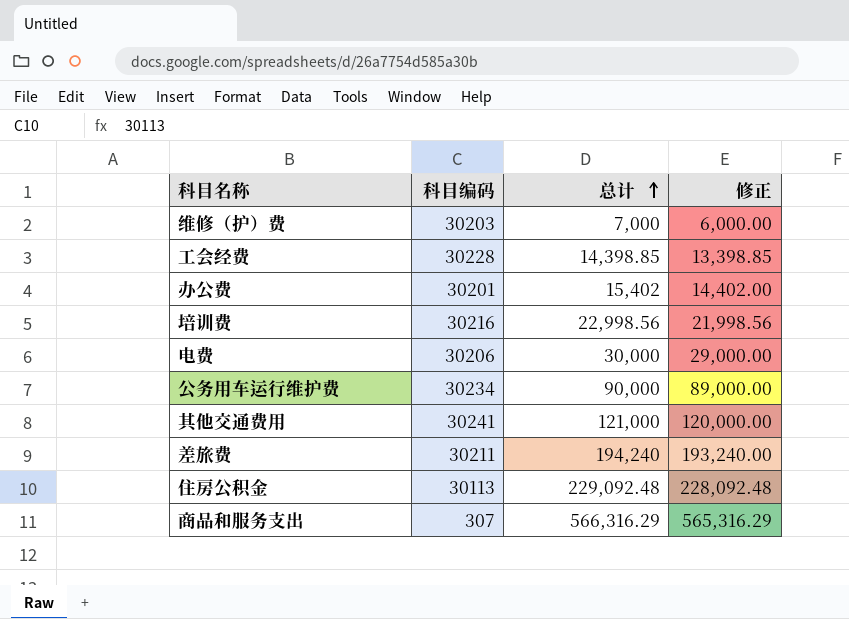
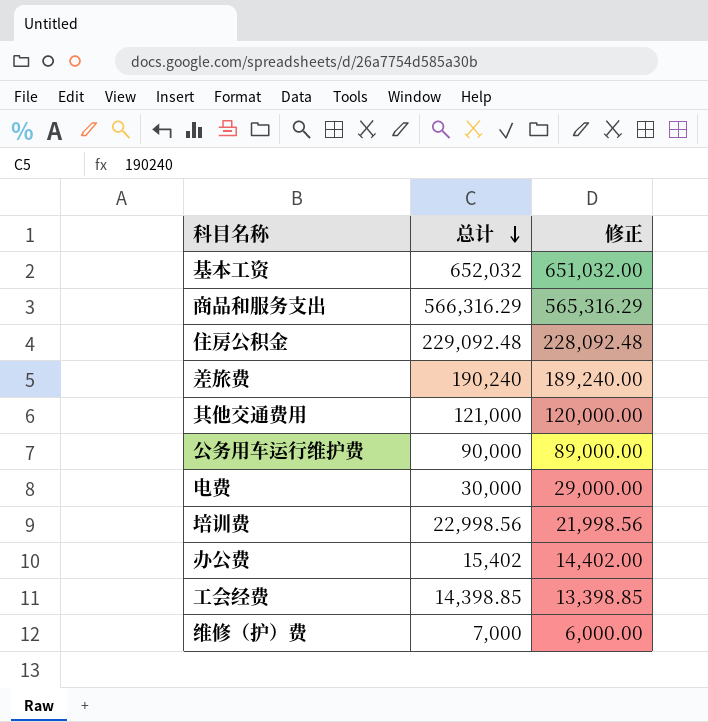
row order: 总计 ascending -> 总计 descending
column 科目编码 | position: 2 -> none
row 基本工资: none -> 652,032 | 651,032.00
差旅费 | 总计: 194,240 -> 190,240
差旅费 | 修正: 193,240.00 -> 189,240.00

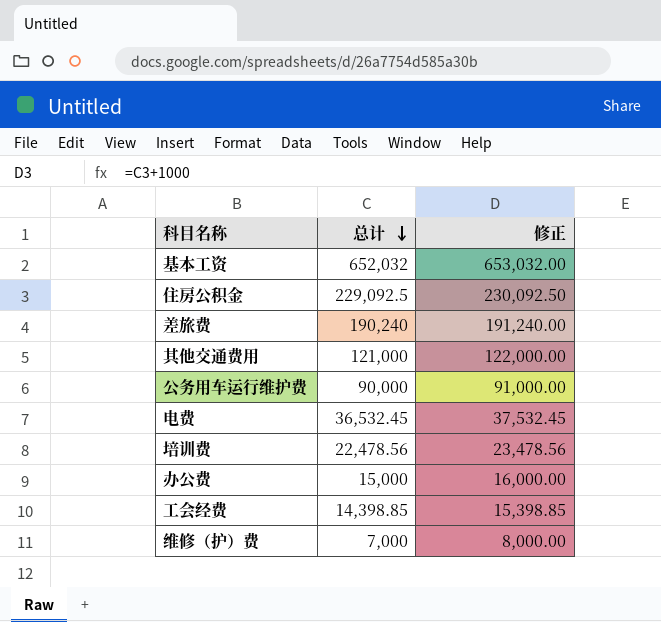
column 修正 | formula: [总计] - 1000 -> [总计] + 1000
row 商品和服务支出: 566,316.29 | 565,316.29 -> none
住房公积金 | 总计: 229,092.48 -> 229,092.5
电费 | 总计: 30,000 -> 36,532.45
培训费 | 总计: 22,998.56 -> 22,478.56
办公费 | 总计: 15,402 -> 15,000

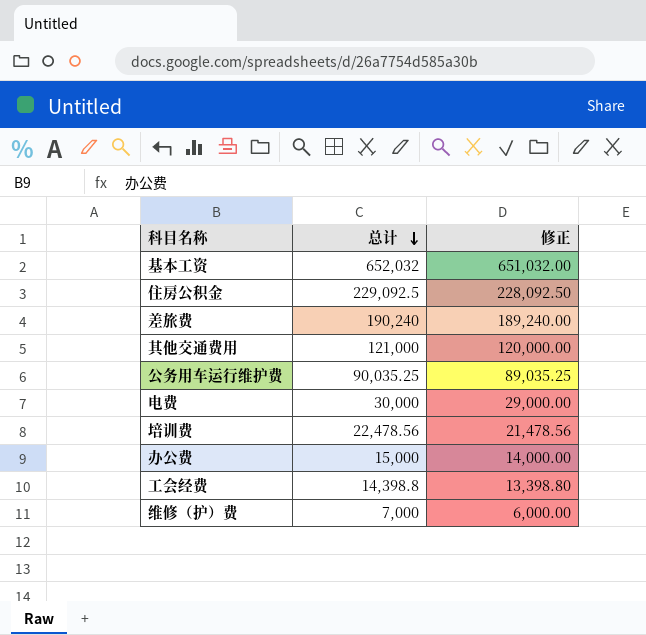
column 修正 | formula: [总计] + 1000 -> [总计] - 1000
公务用车运行维护费 | 总计: 90,000 -> 90,035.25
电费 | 总计: 36,532.45 -> 30,000
工会经费 | 总计: 14,398.85 -> 14,398.8

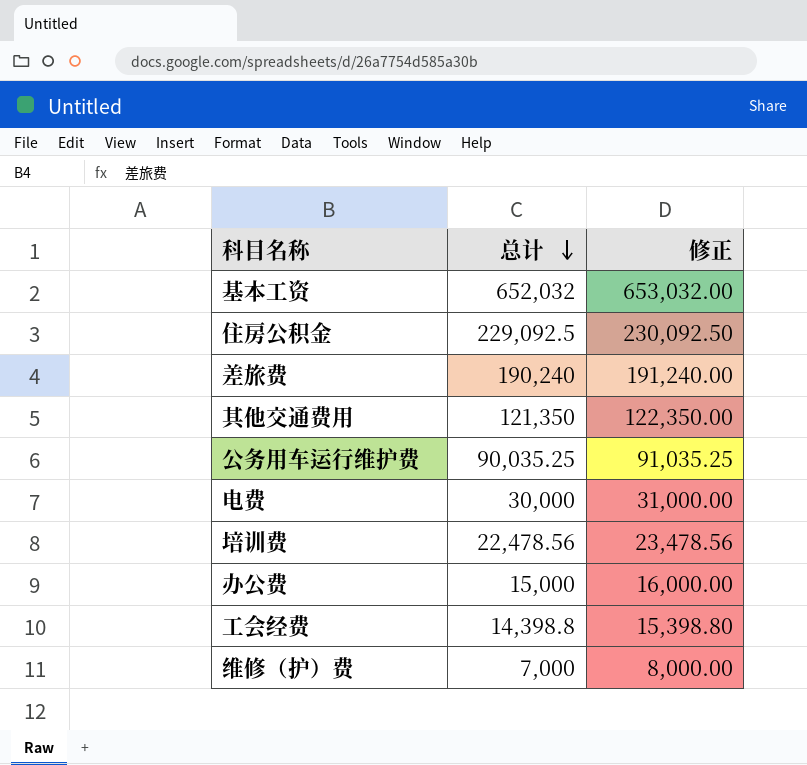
column 修正 | formula: [总计] - 1000 -> [总计] + 1000
其他交通费用 | 总计: 121,000 -> 121,350

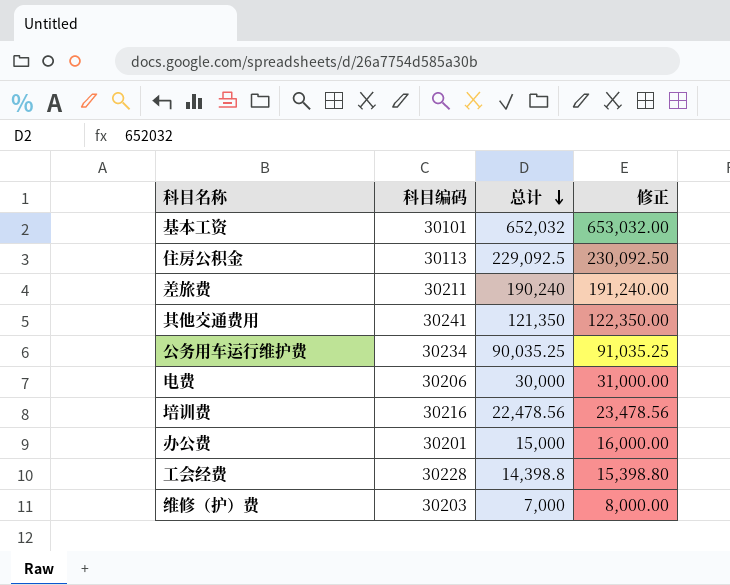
column 科目编码 | position: none -> 2

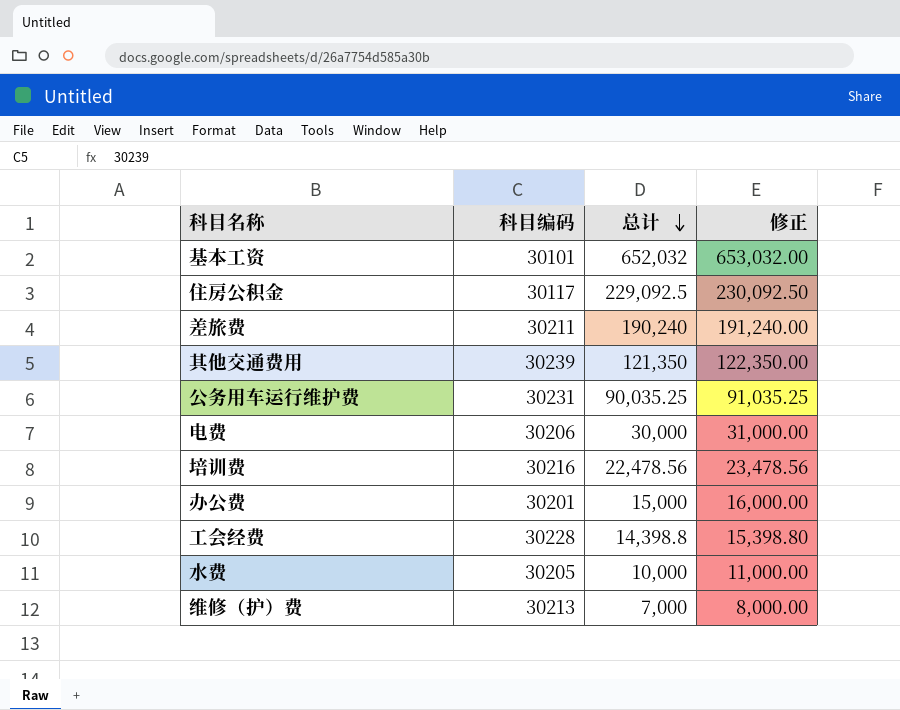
住房公积金 | 科目编码: 30113 -> 30117
其他交通费用 | 科目编码: 30241 -> 30239
公务用车运行维护费 | 科目编码: 30234 -> 30231
row 水费: none -> 30205 | 10,000 | 11,000.00
维修（护）费 | 科目编码: 30203 -> 30213

